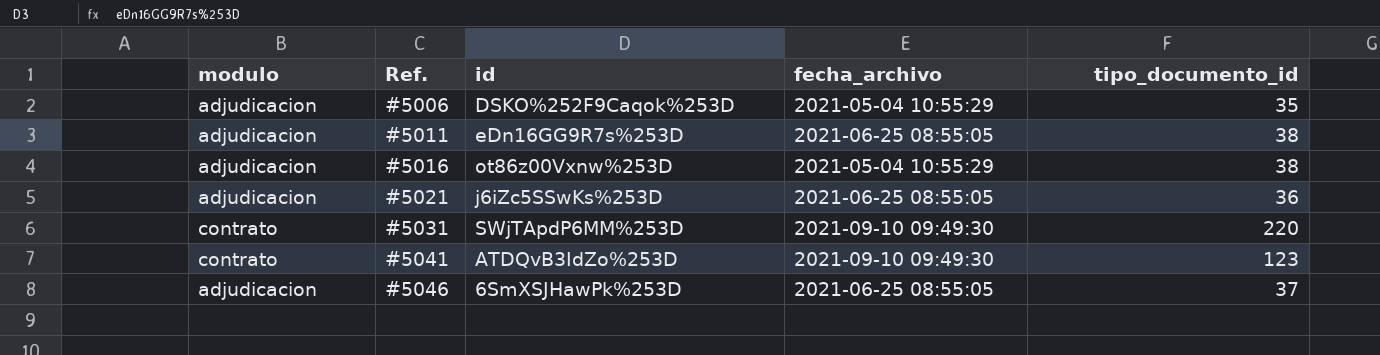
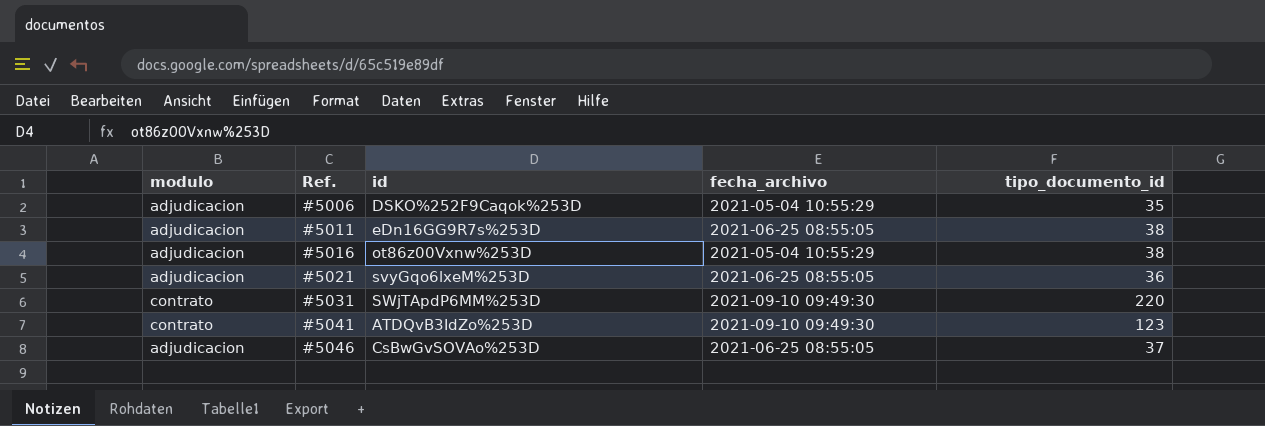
#5021 | id: j6iZc5SSwKs%253D -> svyGqo6lxeM%253D
#5046 | id: 6SmXSJHawPk%253D -> CsBwGvSOVAo%253D

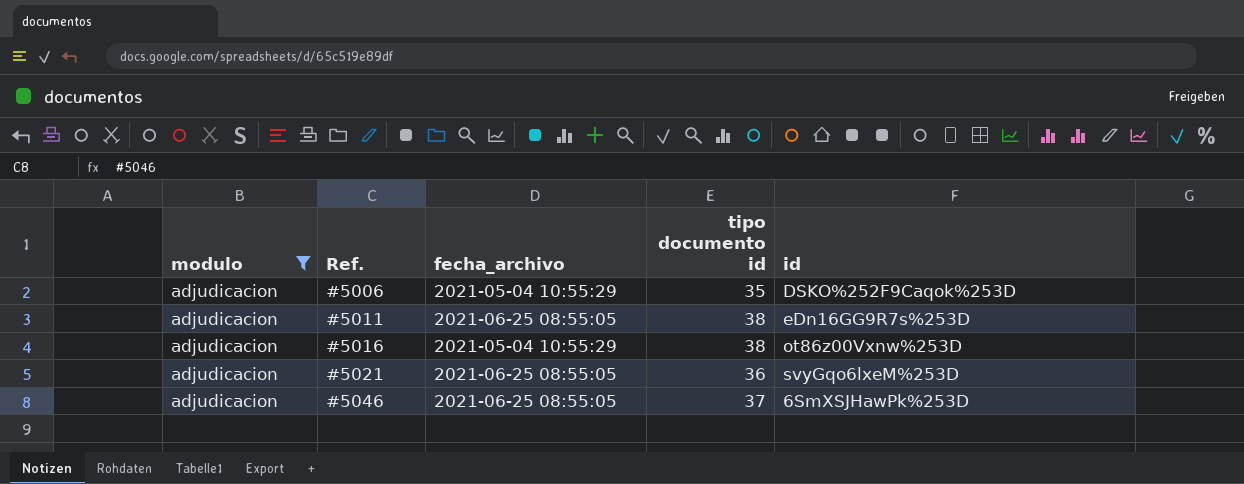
filter: none -> modulo = adjudicacion
column name: tipo_documento_id -> tipo documento id
column id | position: 3 -> 5
#5046 | id: CsBwGvSOVAo%253D -> 6SmXSJHawPk%253D

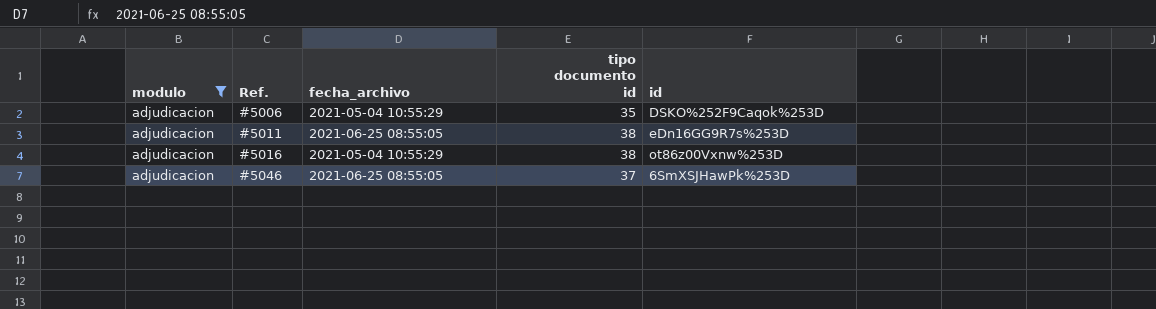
row #5021: adjudicacion | 2021-06-25 08:55:05 | 36 | svyGqo6lxeM%253D -> none

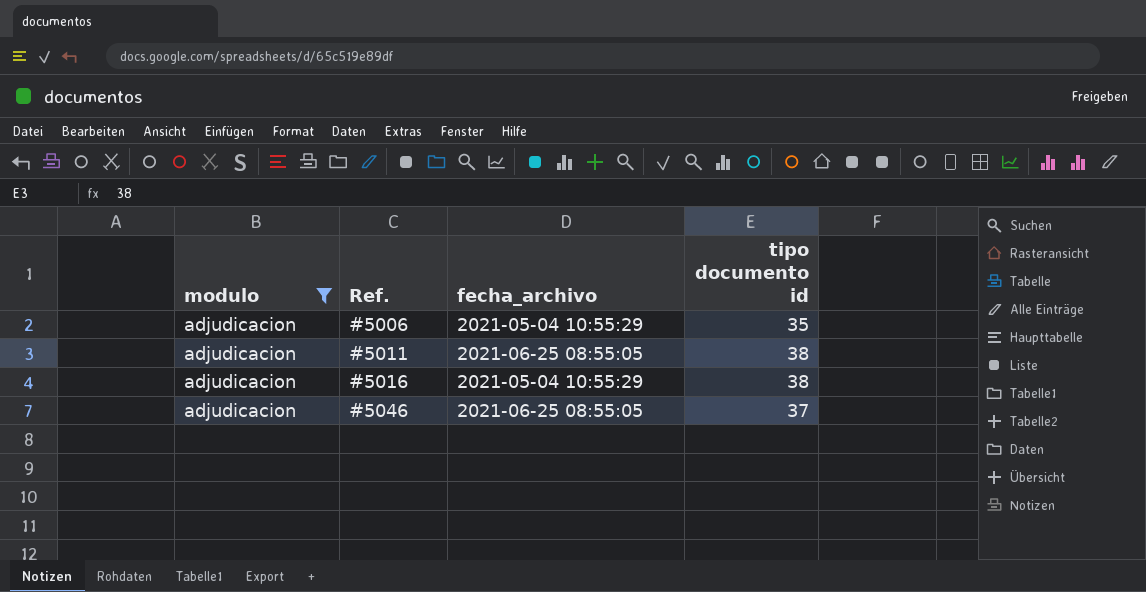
column id | position: 5 -> none

